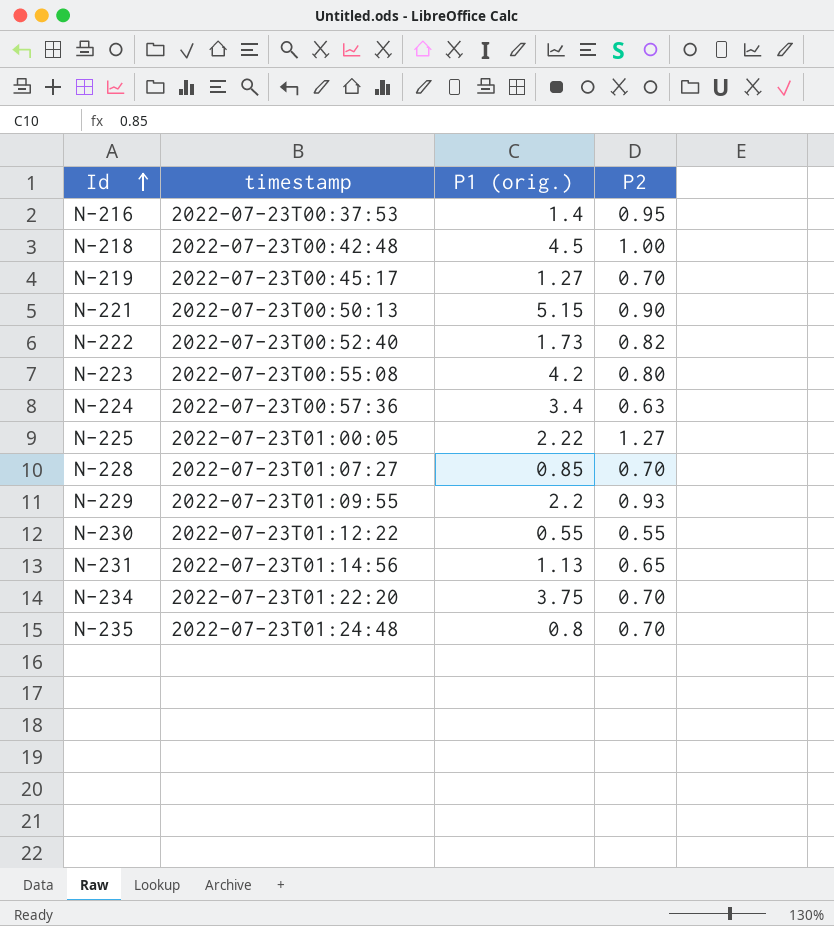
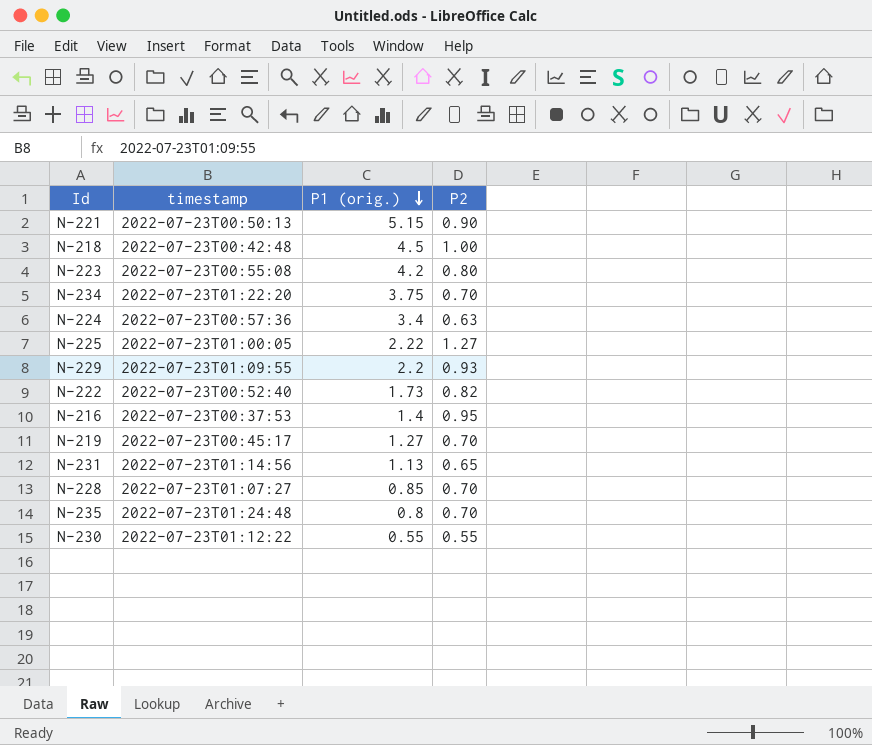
row order: Id ascending -> P1 (orig.) descending

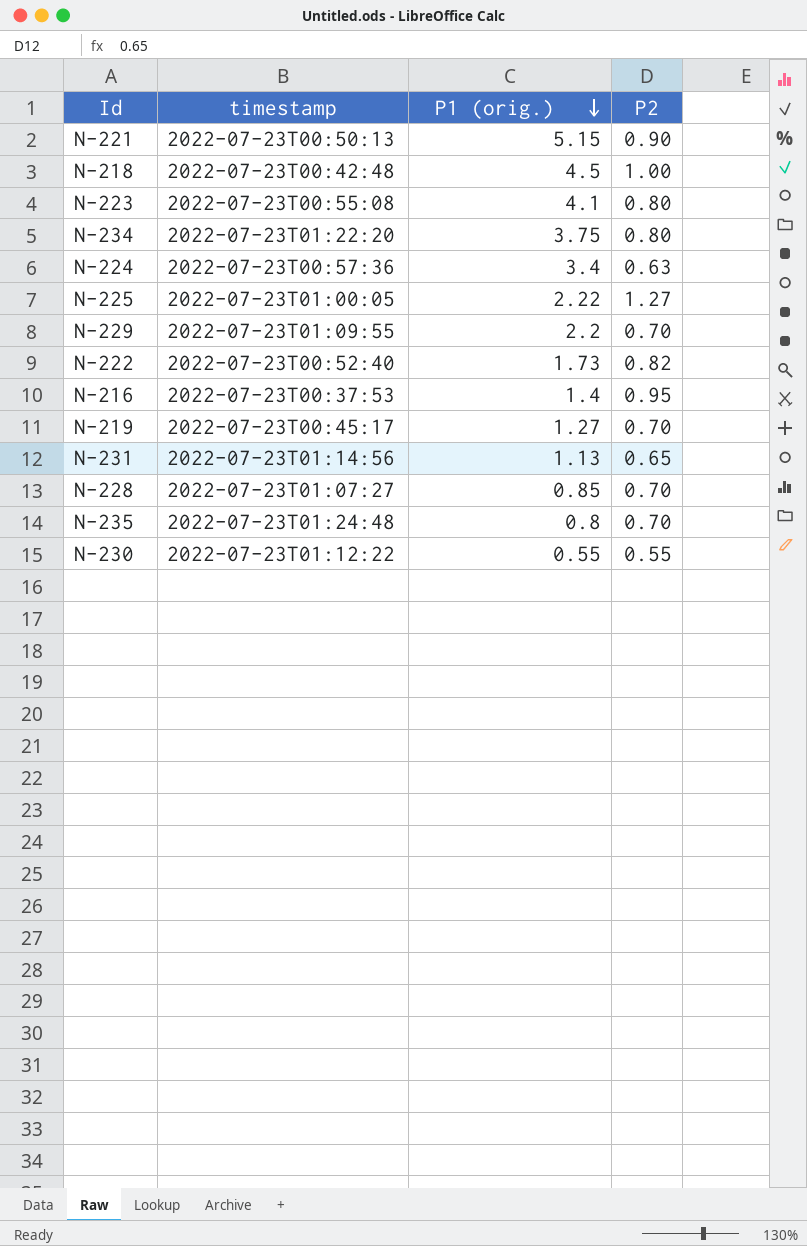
N-223 | P1 (orig.): 4.2 -> 4.1
N-234 | P2: 0.70 -> 0.80
N-229 | P2: 0.93 -> 0.70

